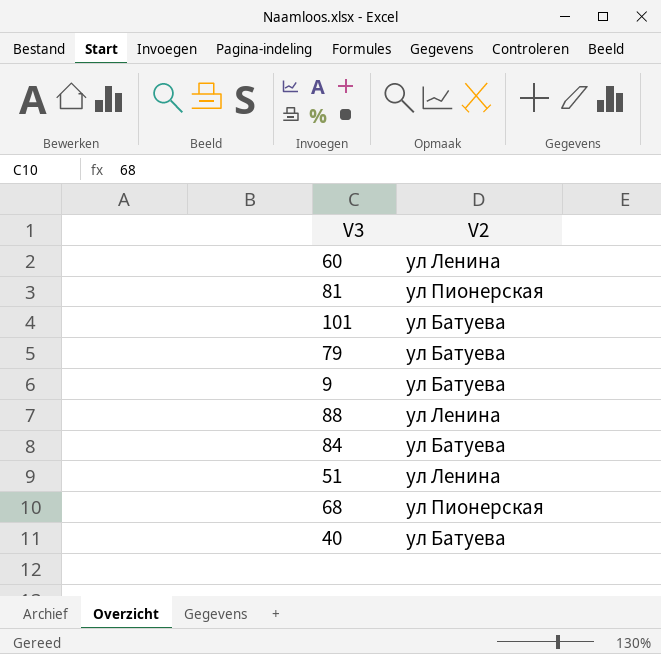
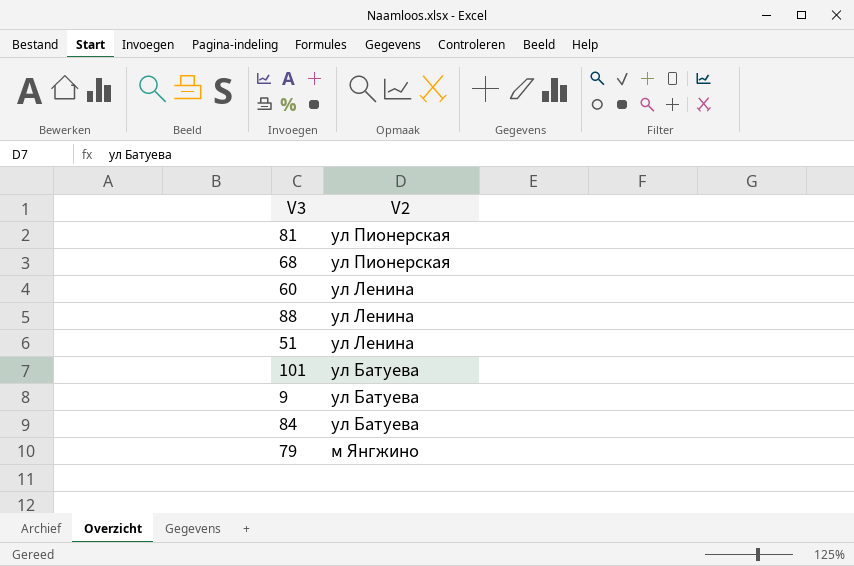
row order: none -> V2 descending
row 40: ул Батуева -> none
79 | V2: ул Батуева -> м Янгжино

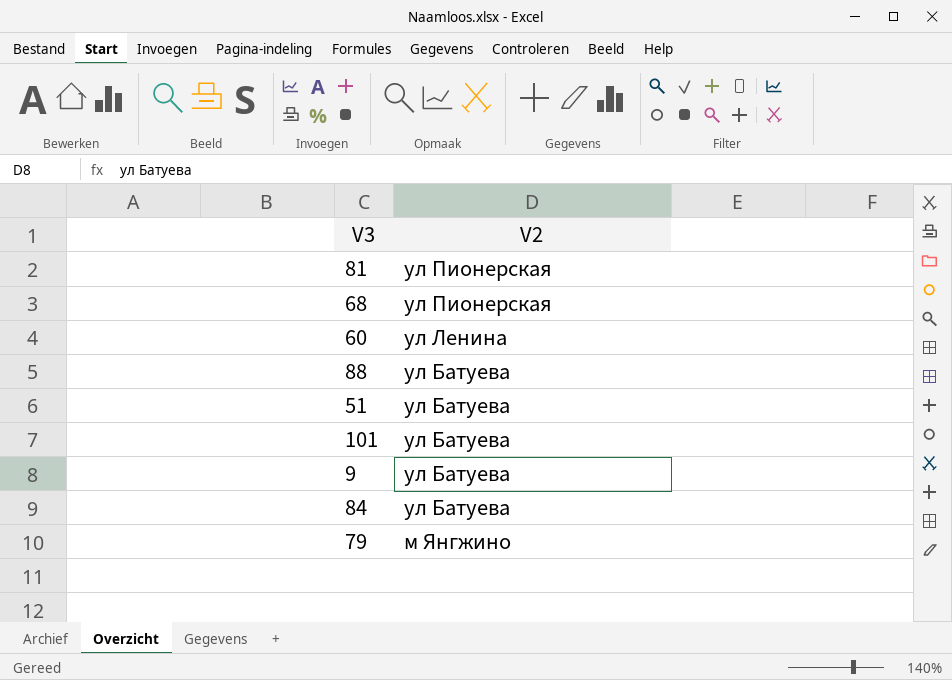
88 | V2: ул Ленина -> ул Батуева
51 | V2: ул Ленина -> ул Батуева

